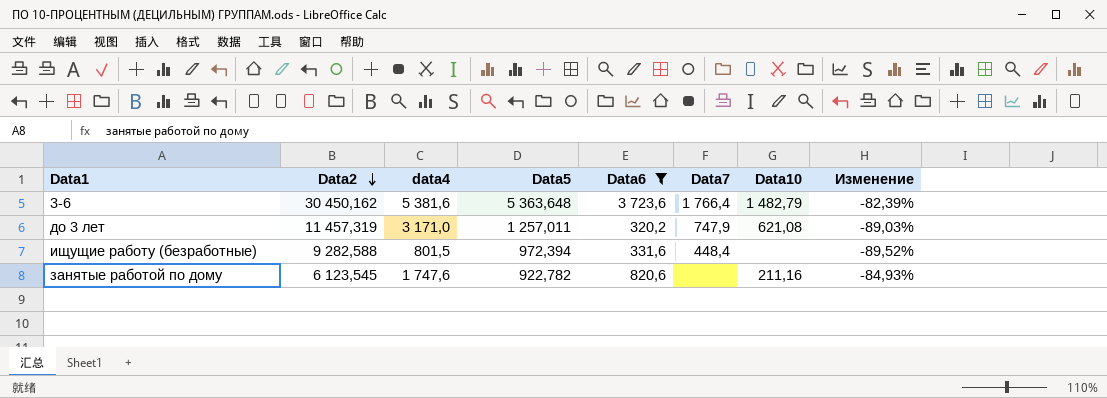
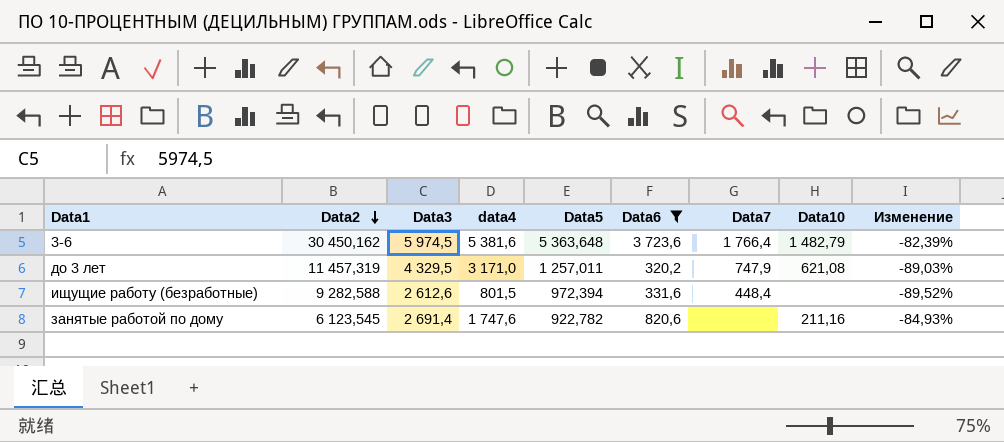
column Data3 | position: none -> 3

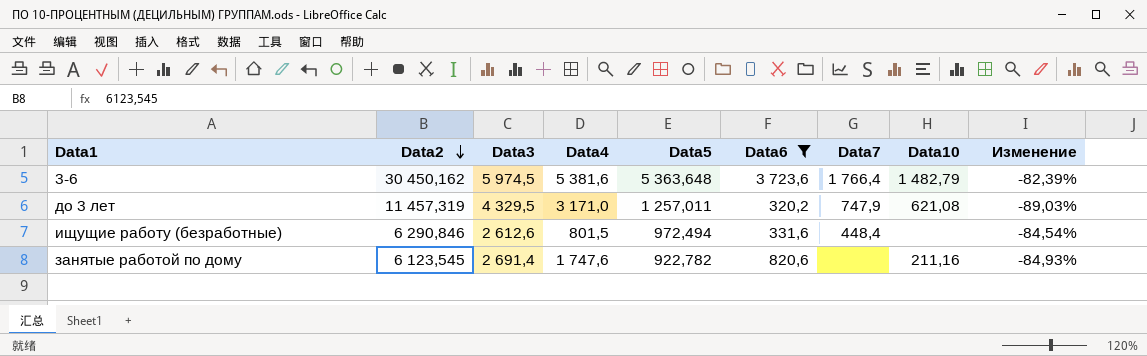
column name: data4 -> Data4
ищущие работу (безработные) | Data2: 9 282,588 -> 6 290,846
ищущие работу (безработные) | Data5: 972,394 -> 972,494
ищущие работу (безработные) | Изменение: -89,52% -> -84,54%

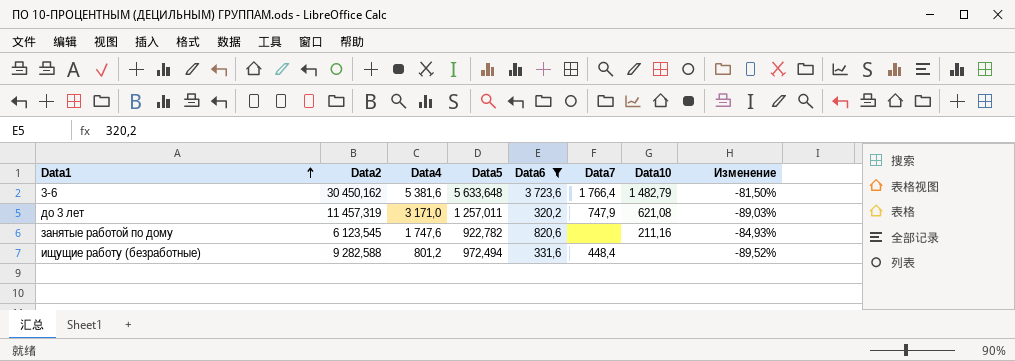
row order: Data2 descending -> Data1 ascending
column Data3 | position: 3 -> none
3-6 | Data5: 5 363,648 -> 5 633,648
3-6 | Изменение: -82,39% -> -81,50%
ищущие работу (безработные) | Data2: 6 290,846 -> 9 282,588
ищущие работу (безработные) | Data4: 801,5 -> 801,2
ищущие работу (безработные) | Изменение: -84,54% -> -89,52%

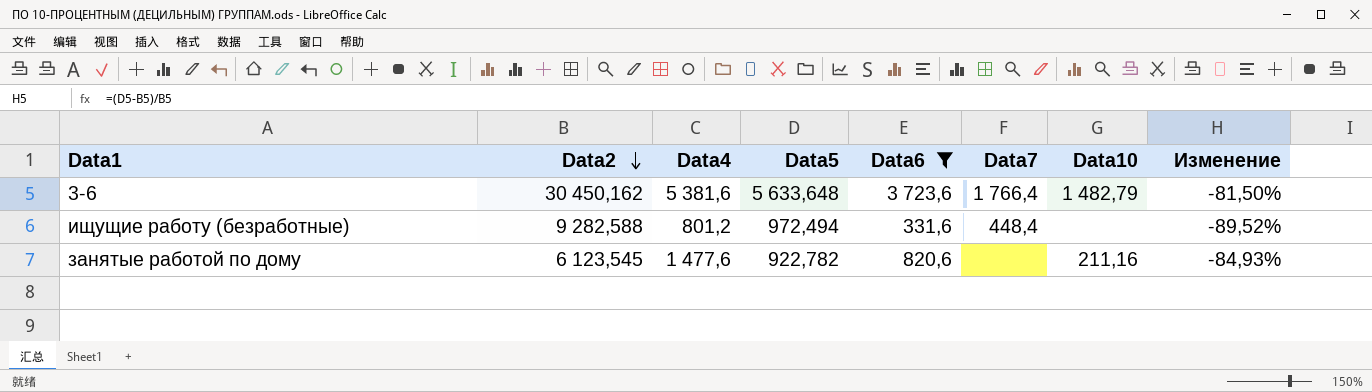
row order: Data1 ascending -> Data2 descending
row до 3 лет: 11 457,319 | 3 171,0 | 1 257,011 | 320,2 | 747,9 | 621,08 | -89,03% -> none
занятые работой по дому | Data4: 1 747,6 -> 1 477,6

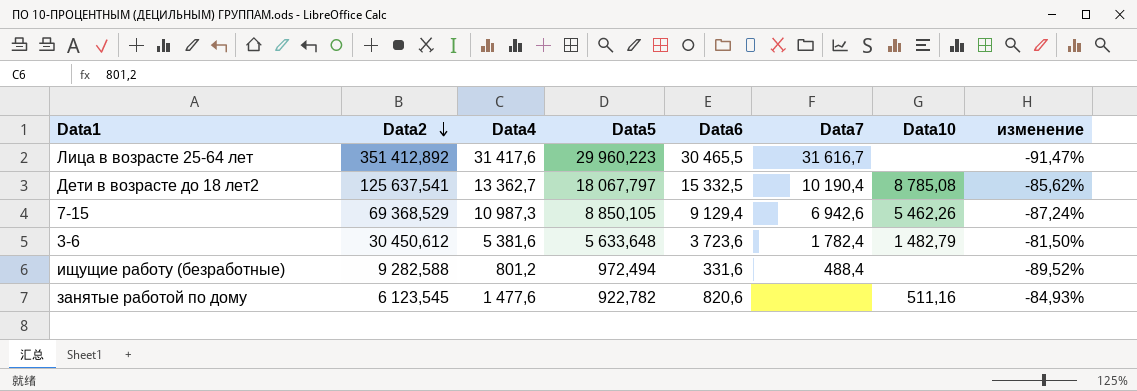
filter: Data6 <= 3 723,6 -> none
column name: Изменение -> изменение
3-6 | Data2: 30 450,162 -> 30 450,612
3-6 | Data7: 1 766,4 -> 1 782,4
ищущие работу (безработные) | Data7: 448,4 -> 488,4
занятые работой по дому | Data10: 211,16 -> 511,16

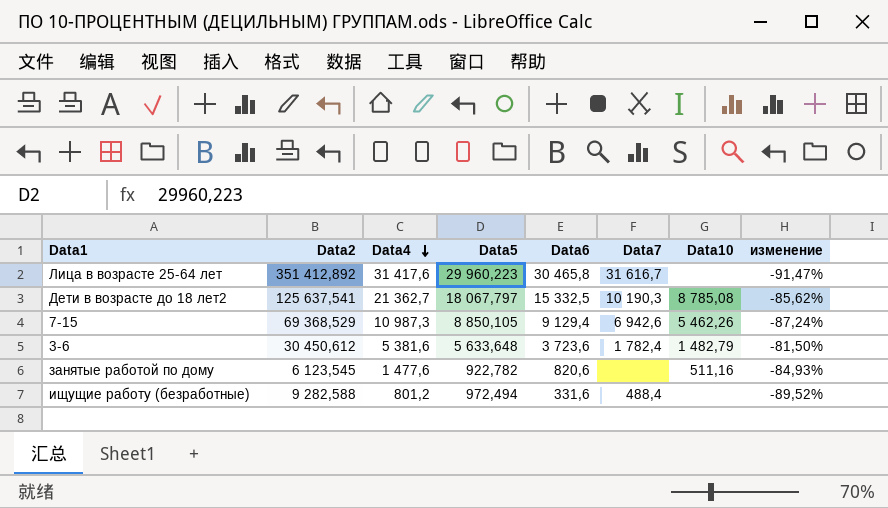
row order: Data2 descending -> Data4 descending
Лица в возрасте 25-64 лет | Data6: 30 465,5 -> 30 465,8
Дети в возрасте до 18 лет2 | Data4: 13 362,7 -> 21 362,7
Дети в возрасте до 18 лет2 | Data7: 10 190,4 -> 10 190,3

